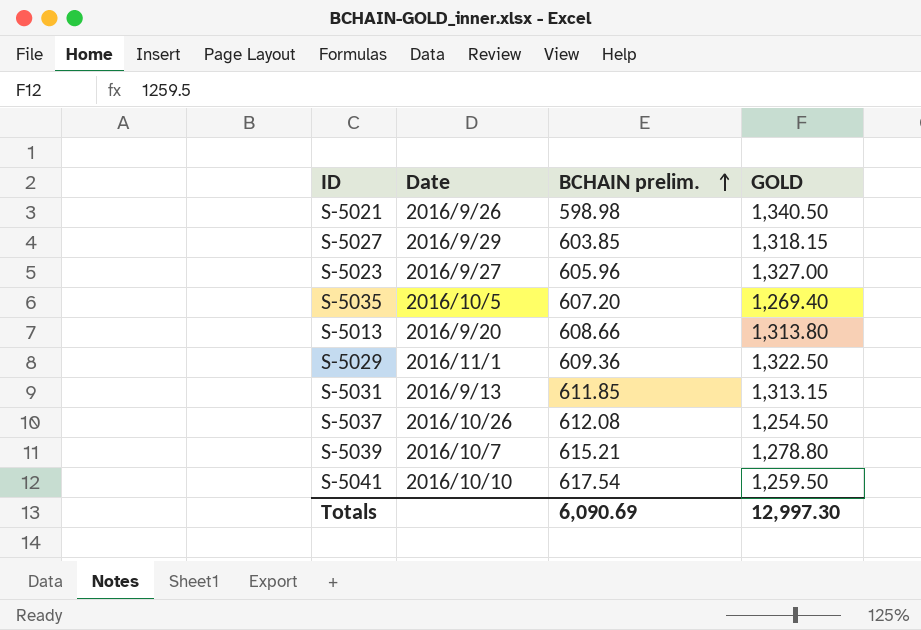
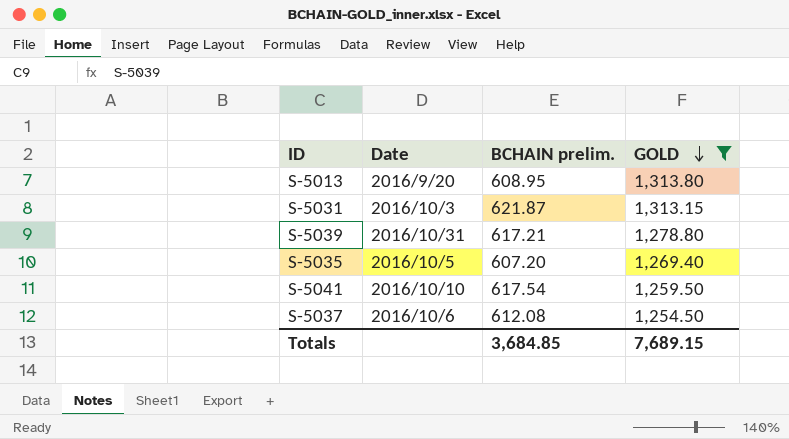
filter: none -> GOLD <= 1,313.80
row order: BCHAIN prelim. ascending -> GOLD descending
S-5013 | BCHAIN prelim.: 608.66 -> 608.95
S-5031 | Date: 2016/9/13 -> 2016/10/3
S-5031 | BCHAIN prelim.: 611.85 -> 621.87
S-5039 | Date: 2016/10/7 -> 2016/10/31
S-5039 | BCHAIN prelim.: 615.21 -> 617.21
S-5037 | Date: 2016/10/26 -> 2016/10/6
Totals | BCHAIN prelim.: 6,090.69 -> 3,684.85
Totals | GOLD: 12,997.30 -> 7,689.15

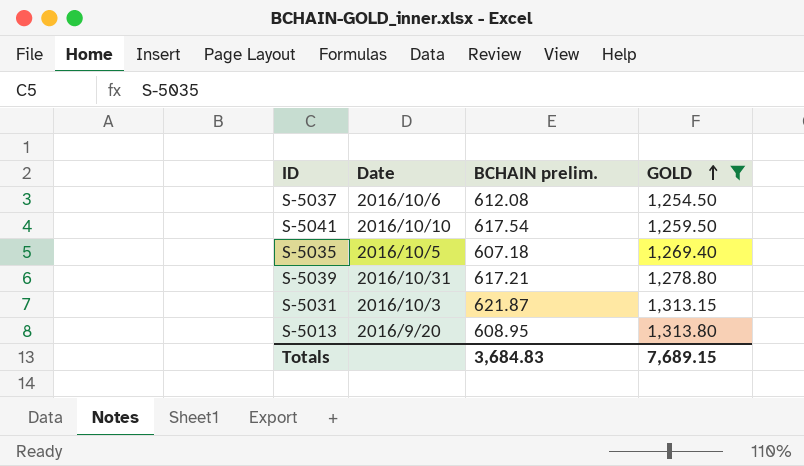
row order: GOLD descending -> GOLD ascending
S-5035 | BCHAIN prelim.: 607.20 -> 607.18
Totals | BCHAIN prelim.: 3,684.85 -> 3,684.83

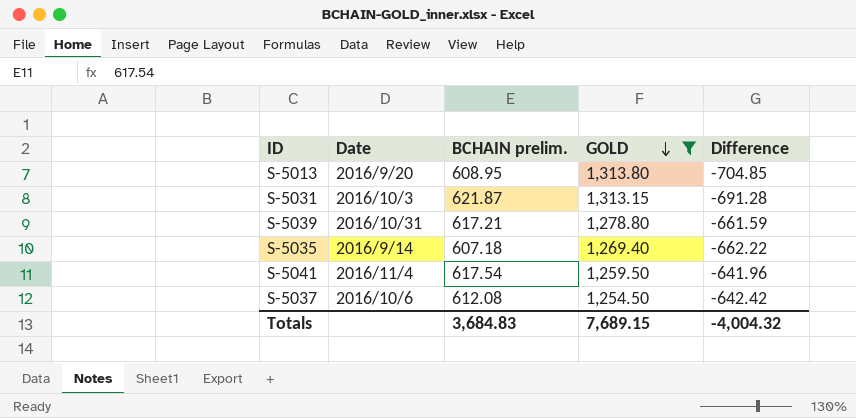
row order: GOLD ascending -> GOLD descending
column Difference | formula: none -> [BCHAIN prelim.] - [GOLD]
S-5035 | Date: 2016/10/5 -> 2016/9/14
S-5041 | Date: 2016/10/10 -> 2016/11/4

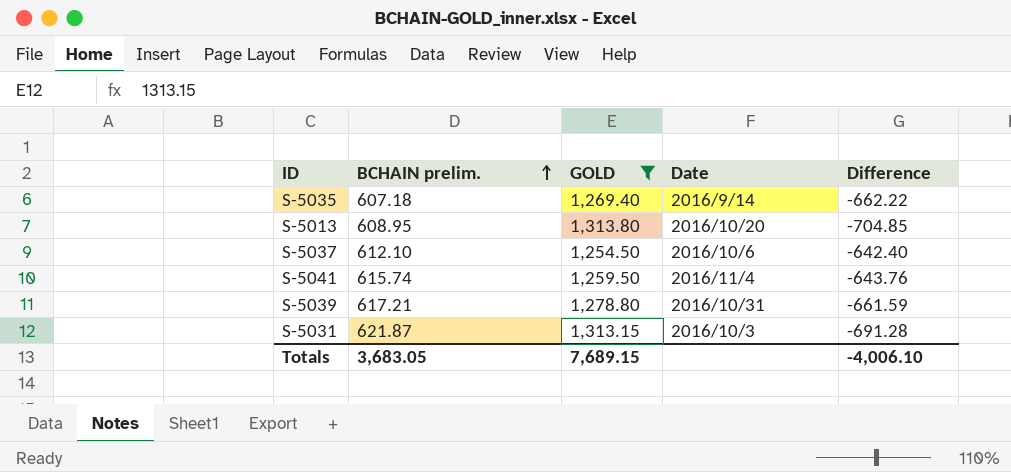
row order: GOLD descending -> BCHAIN prelim. ascending
column Date | position: 2 -> 4
S-5013 | Date: 2016/9/20 -> 2016/10/20
S-5037 | BCHAIN prelim.: 612.08 -> 612.10
S-5037 | Difference: -642.42 -> -642.40
S-5041 | BCHAIN prelim.: 617.54 -> 615.74
S-5041 | Difference: -641.96 -> -643.76
Totals | BCHAIN prelim.: 3,684.83 -> 3,683.05
Totals | Difference: -4,004.32 -> -4,006.10

